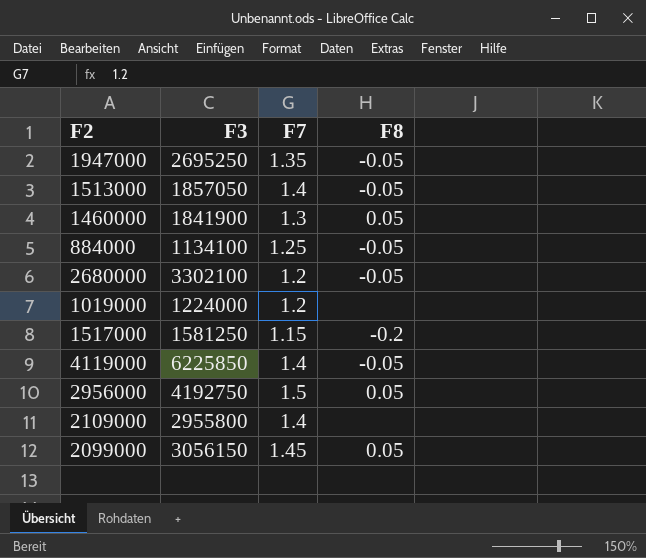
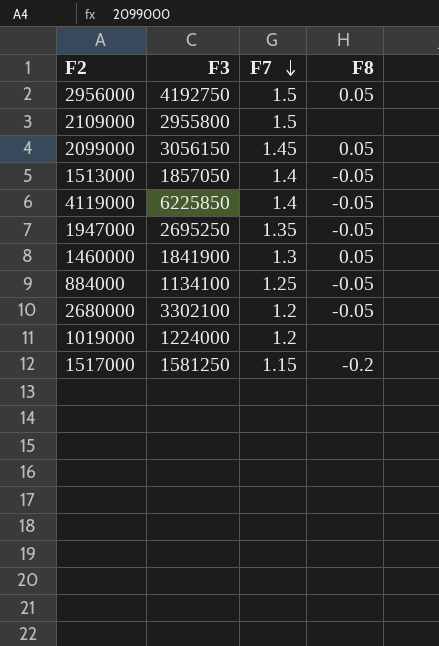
row order: none -> F7 descending
2109000 | F7: 1.4 -> 1.5

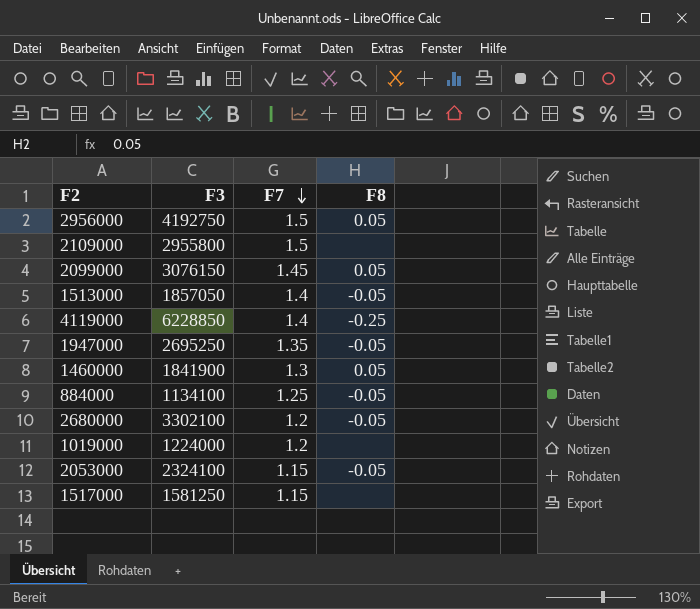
2099000 | F3: 3056150 -> 3076150
4119000 | F3: 6225850 -> 6228850
4119000 | F8: -0.05 -> -0.25
row 2053000: none -> 2324100 | 1.15 | -0.05
1517000 | F8: -0.2 -> none

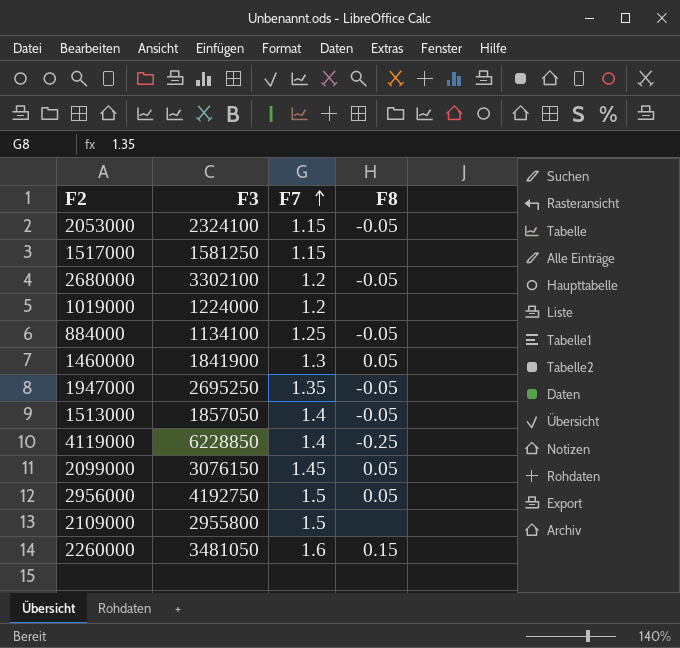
row order: F7 descending -> F7 ascending
row 2260000: none -> 3481050 | 1.6 | 0.15

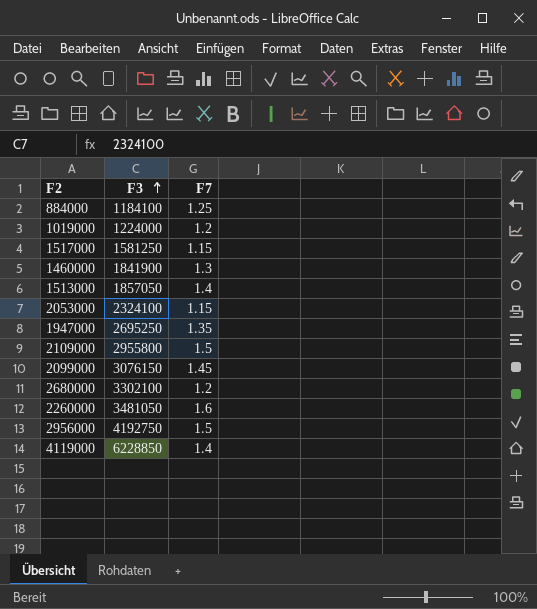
row order: F7 ascending -> F3 ascending
column F8 | position: 4 -> none
884000 | F3: 1134100 -> 1184100

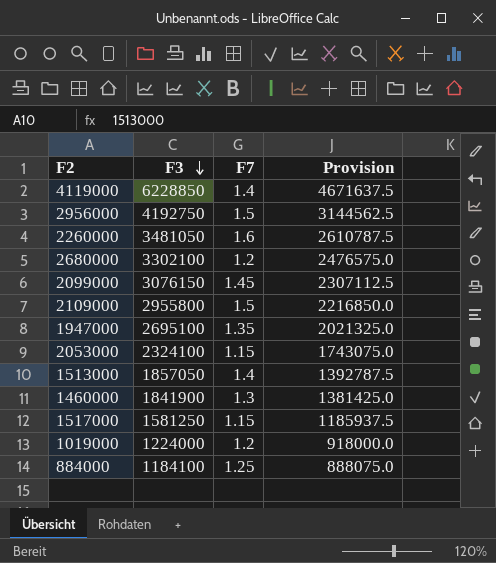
row order: F3 ascending -> F3 descending
column Provision | formula: none -> [F3] * 0.75
1947000 | F3: 2695250 -> 2695100

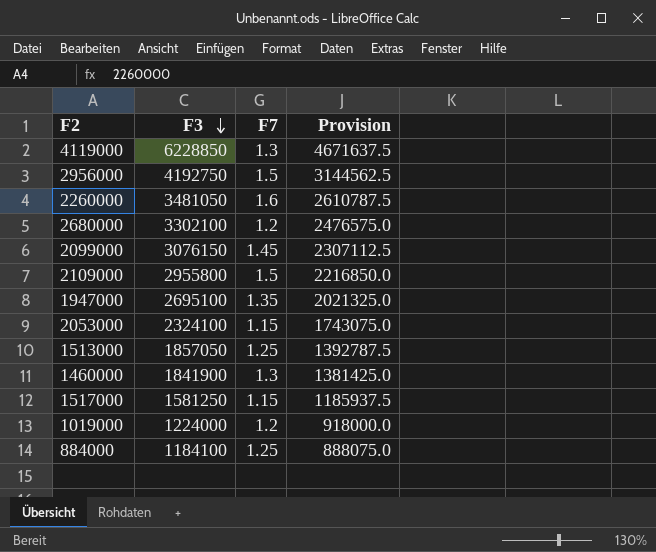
4119000 | F7: 1.4 -> 1.3
1513000 | F7: 1.4 -> 1.25

